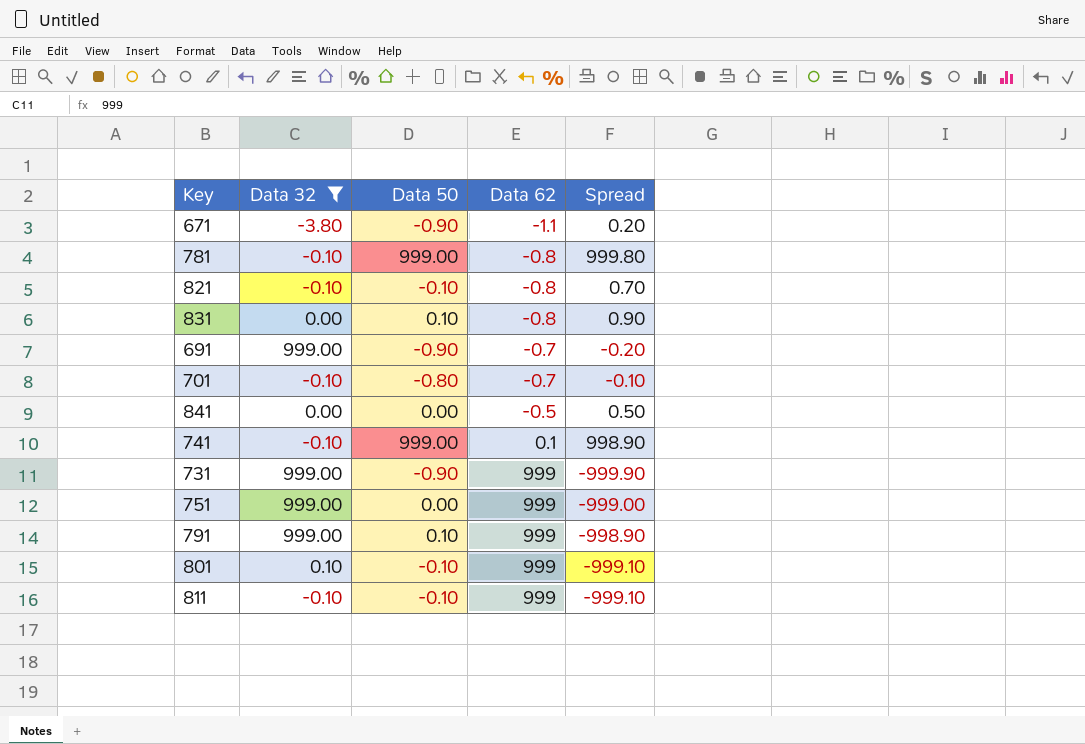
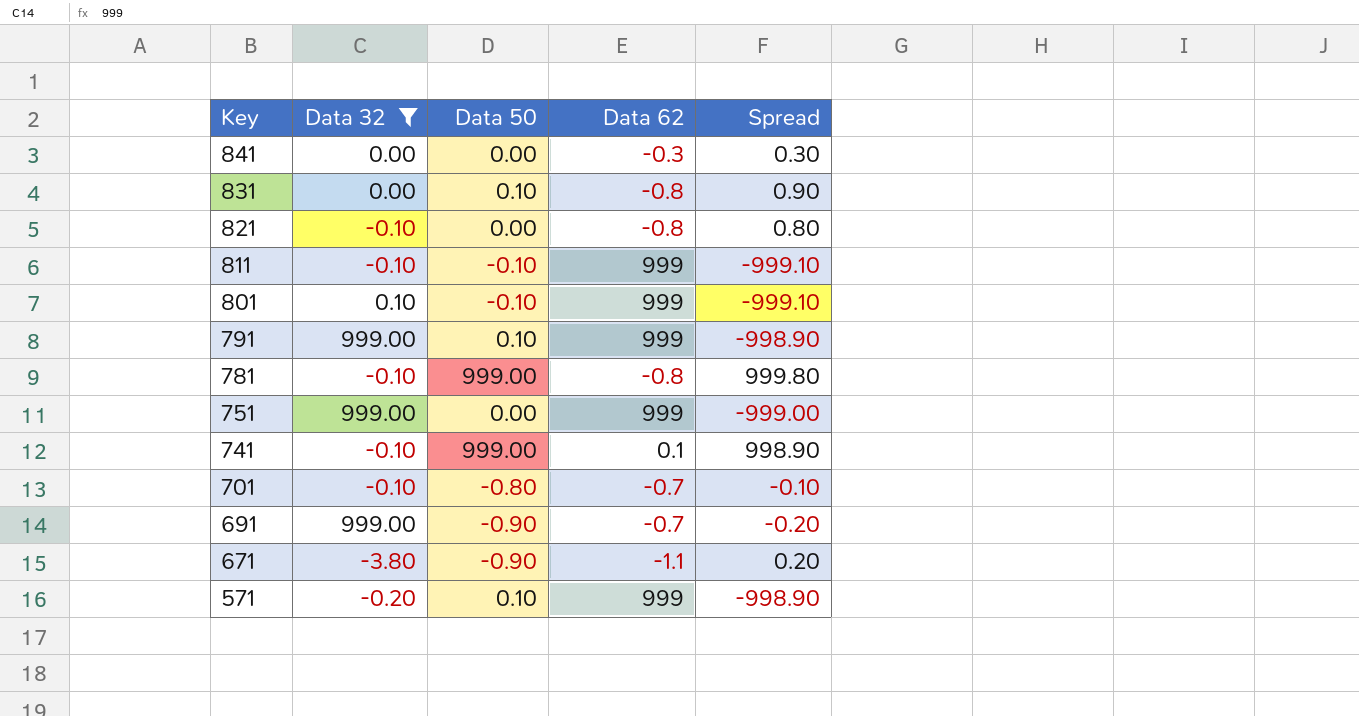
row order: Data 62 ascending -> Key descending
row 731: 999.00 | -0.90 | 999 | -999.90 -> none
841 | Data 62: -0.5 -> -0.3
841 | Spread: 0.50 -> 0.30
821 | Data 50: -0.10 -> 0.00
821 | Spread: 0.70 -> 0.80
row 571: none -> -0.20 | 0.10 | 999 | -998.90

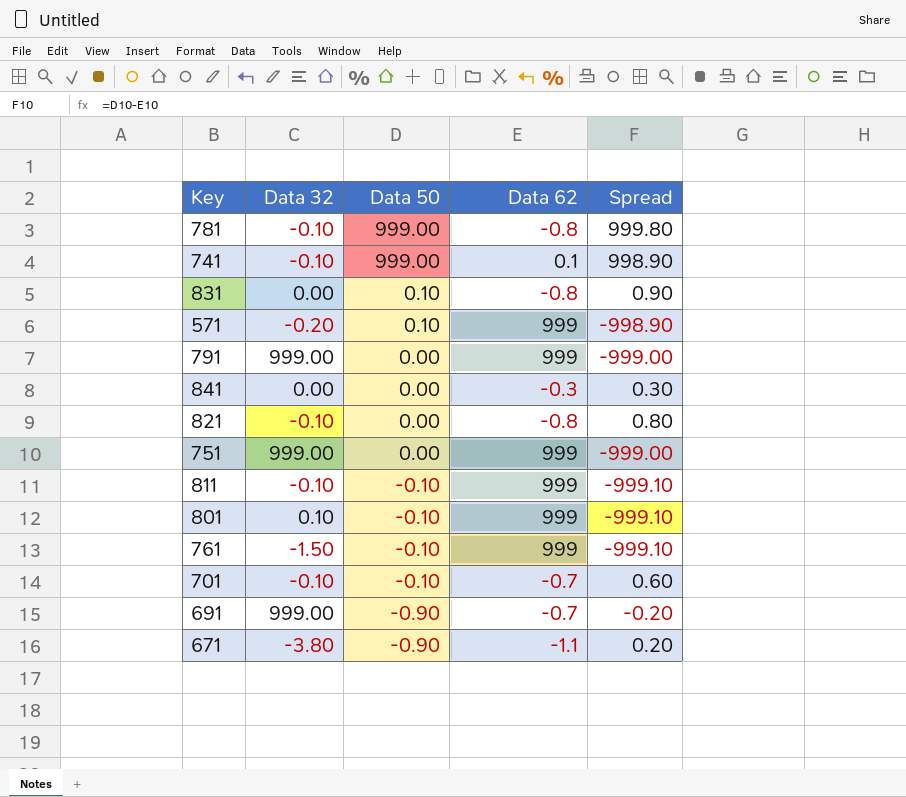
filter: Data 32 != -1.50 -> none
row order: Key descending -> Data 50 descending
791 | Data 50: 0.10 -> 0.00
791 | Spread: -998.90 -> -999.00
701 | Data 50: -0.80 -> -0.10
701 | Spread: -0.10 -> 0.60

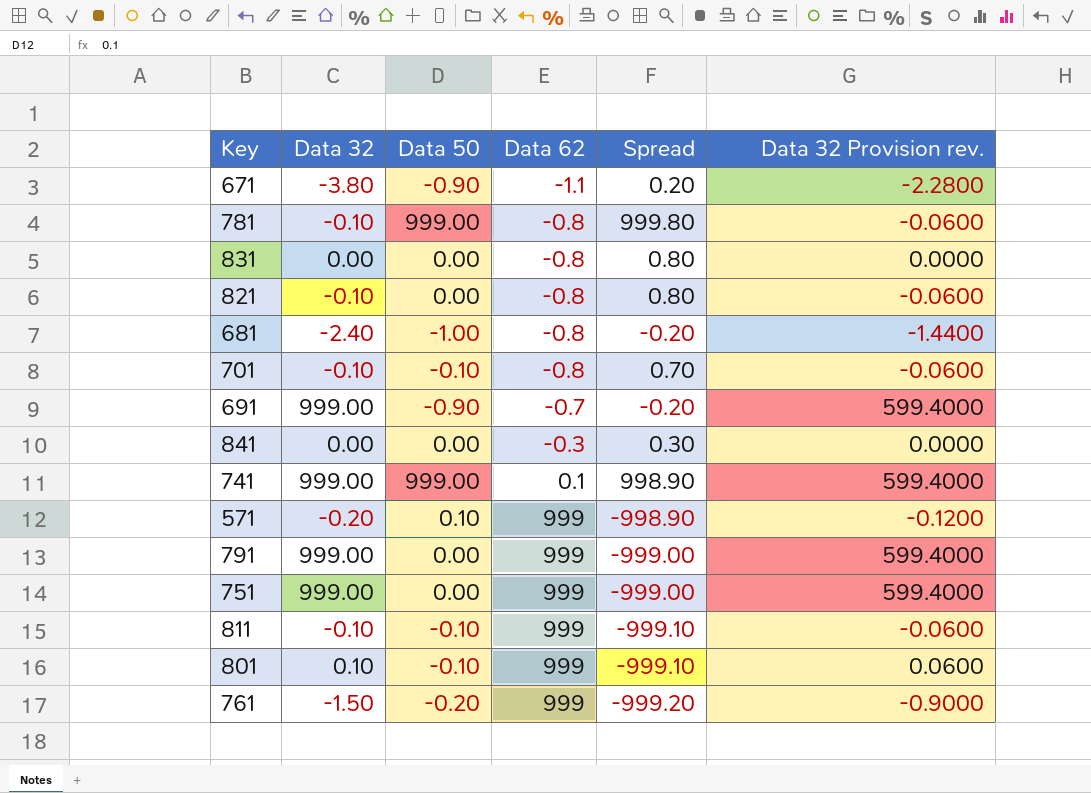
row order: Data 50 descending -> Data 62 ascending
column Data 32 Provision rev. | formula: none -> [Data 32] * 0.6
831 | Data 50: 0.10 -> 0.00
831 | Spread: 0.90 -> 0.80
row 681: none -> -2.40 | -1.00 | -0.8 | -0.20 | -1.4400
701 | Data 62: -0.7 -> -0.8
701 | Spread: 0.60 -> 0.70
741 | Data 32: -0.10 -> 999.00
761 | Data 50: -0.10 -> -0.20
761 | Spread: -999.10 -> -999.20

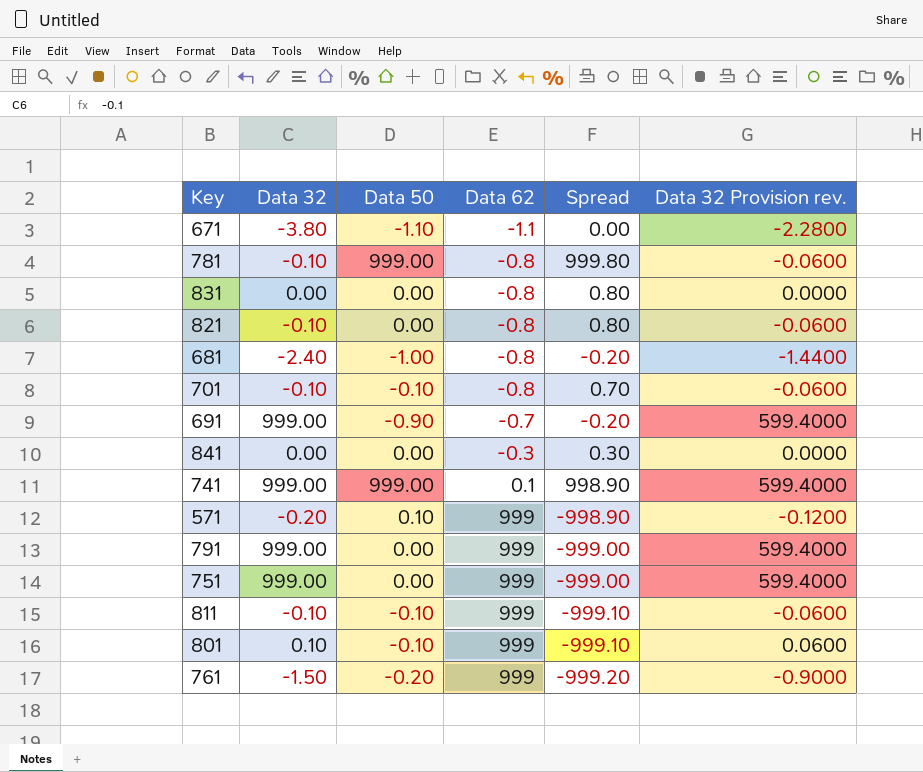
671 | Data 50: -0.90 -> -1.10
671 | Spread: 0.20 -> 0.00

